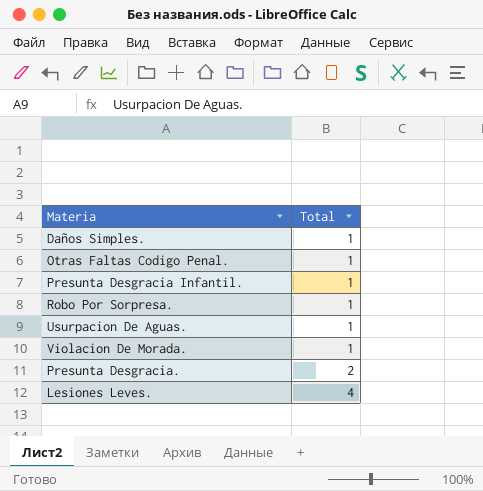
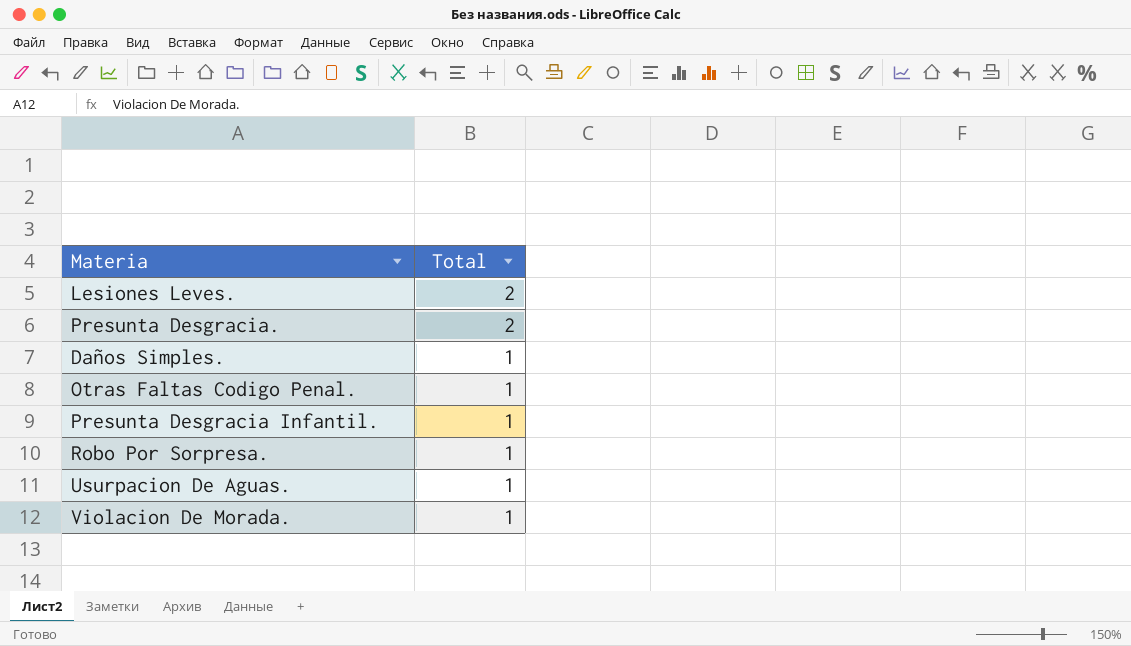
row order: Total ascending -> Total descending
Lesiones Leves. | Total: 4 -> 2

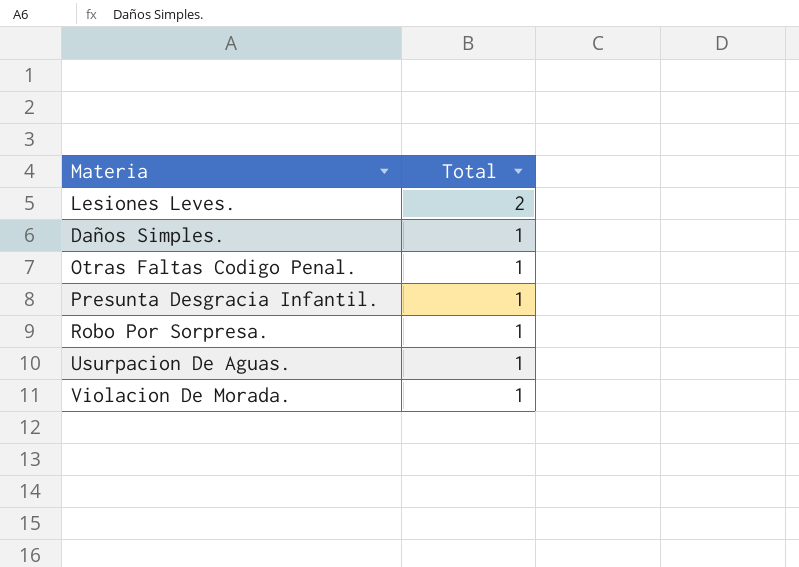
row Presunta Desgracia.: 2 -> none

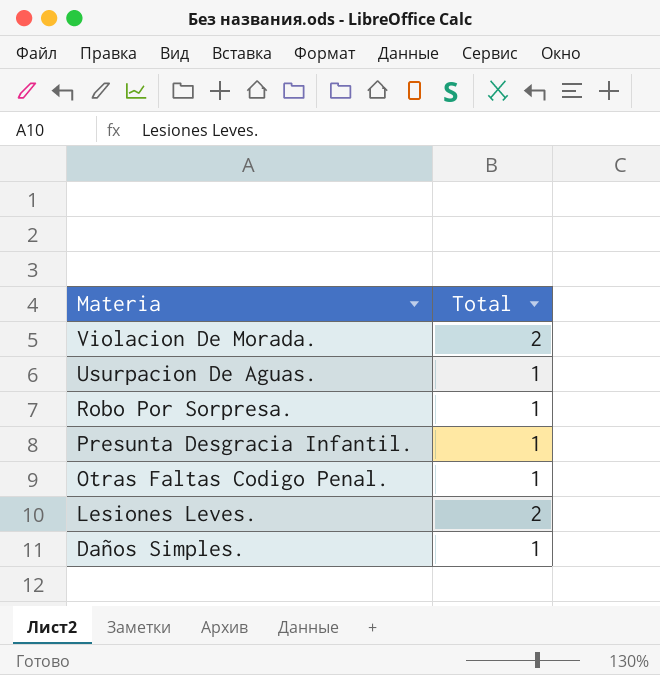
row order: Total descending -> Materia descending
Violacion De Morada. | Total: 1 -> 2

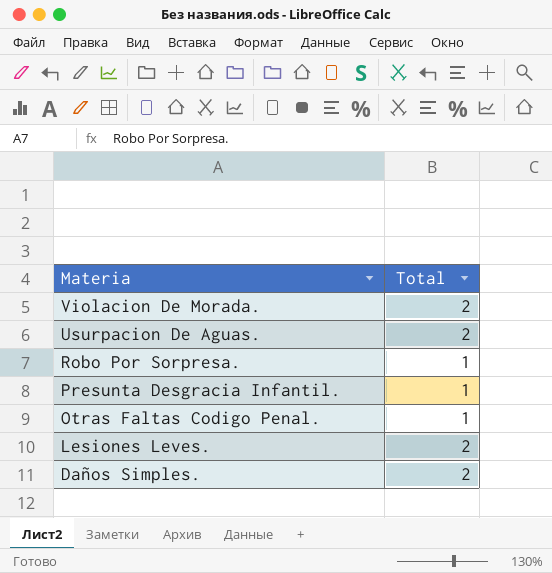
Usurpacion De Aguas. | Total: 1 -> 2
Daños Simples. | Total: 1 -> 2

